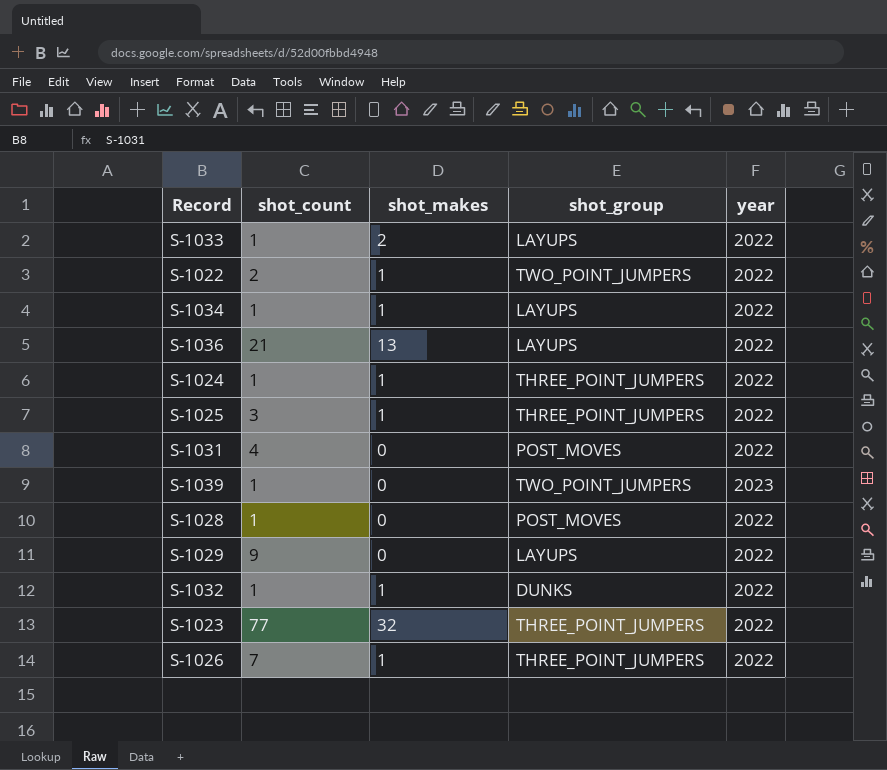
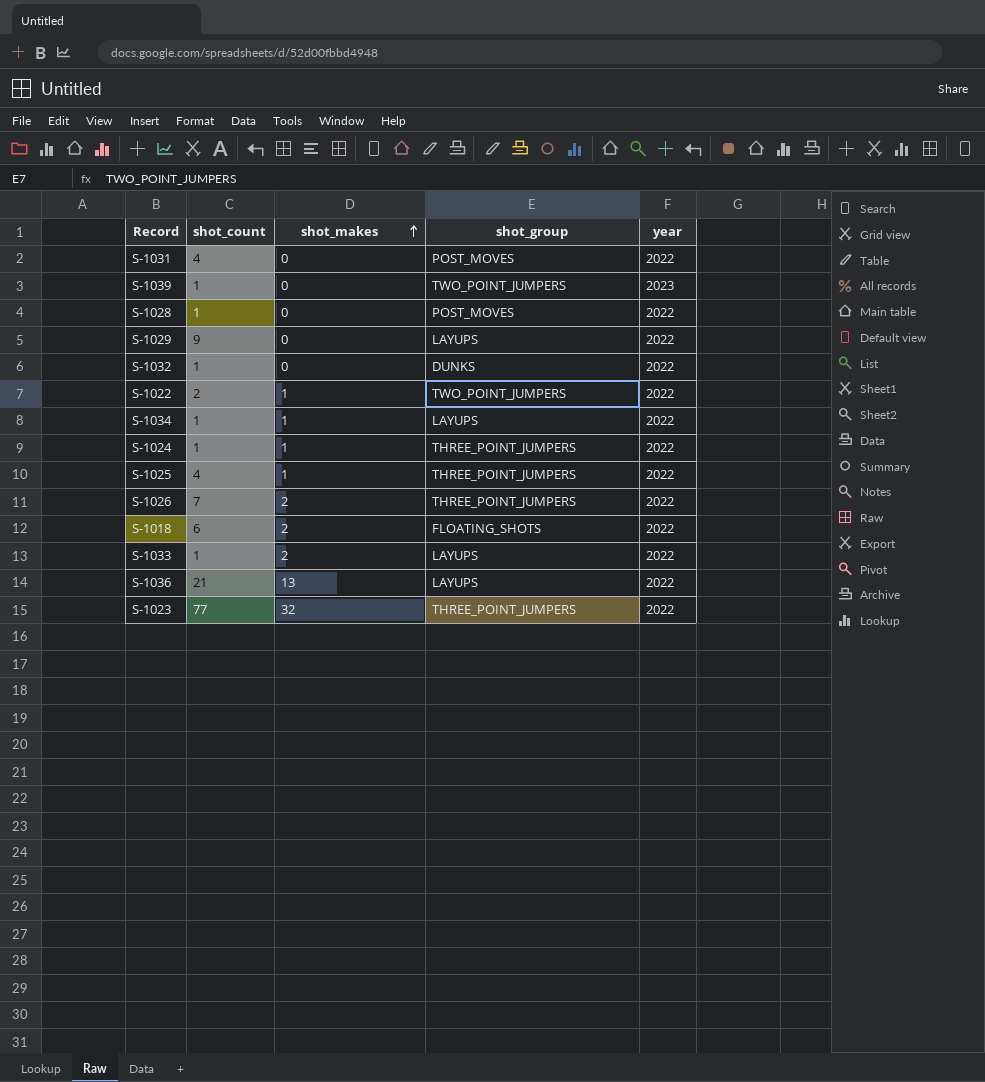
row order: none -> shot_makes ascending
S-1032 | shot_makes: 1 -> 0
S-1025 | shot_count: 3 -> 4
S-1026 | shot_makes: 1 -> 2
row S-1018: none -> 6 | 2 | FLOATING_SHOTS | 2022

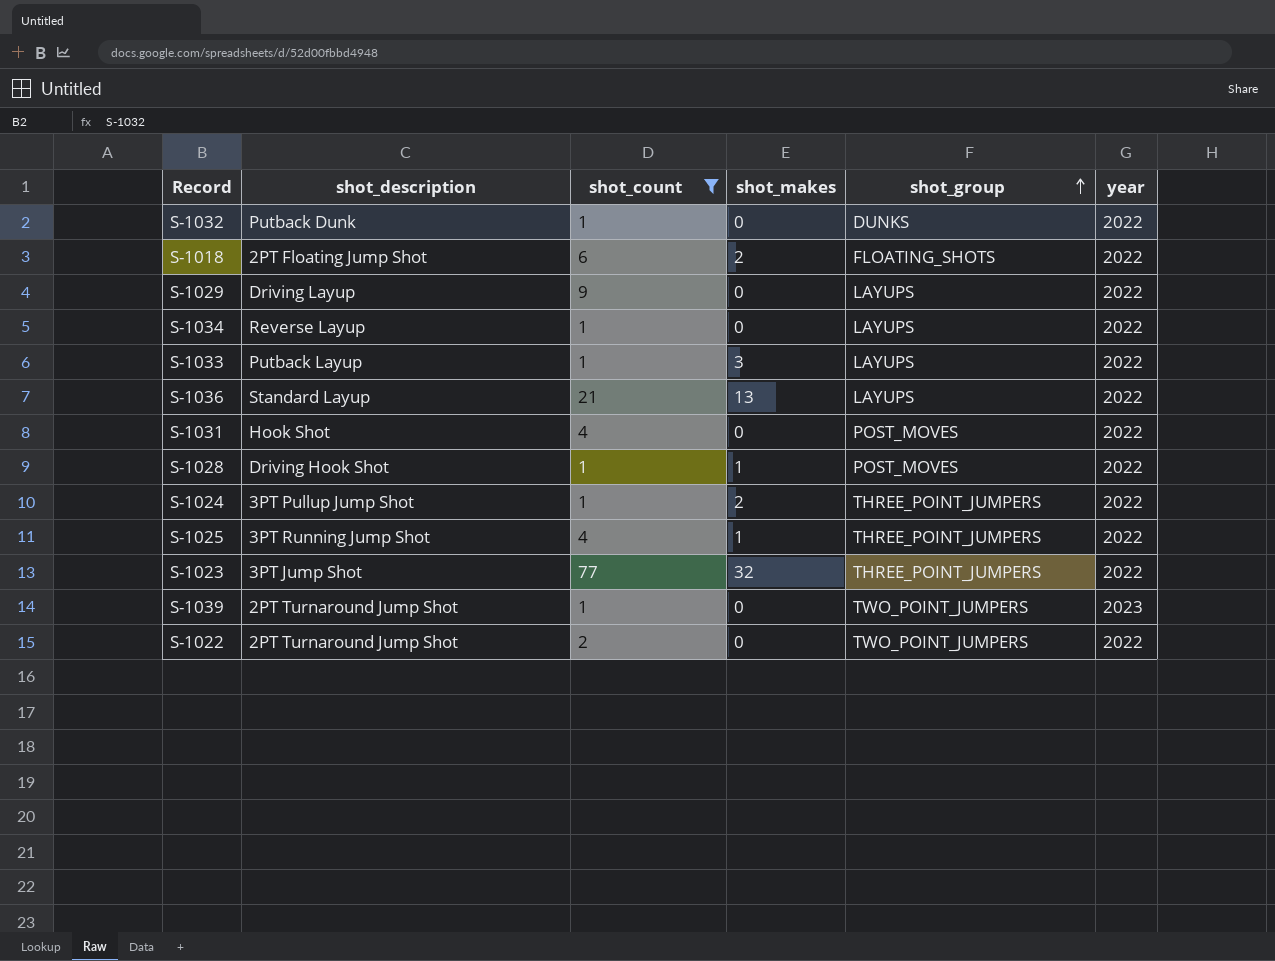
filter: none -> shot_count != 7
row order: shot_makes ascending -> shot_group ascending
column shot_description | position: none -> 2
S-1034 | shot_makes: 1 -> 0
S-1033 | shot_makes: 2 -> 3
S-1028 | shot_makes: 0 -> 1
S-1024 | shot_makes: 1 -> 2
S-1022 | shot_makes: 1 -> 0

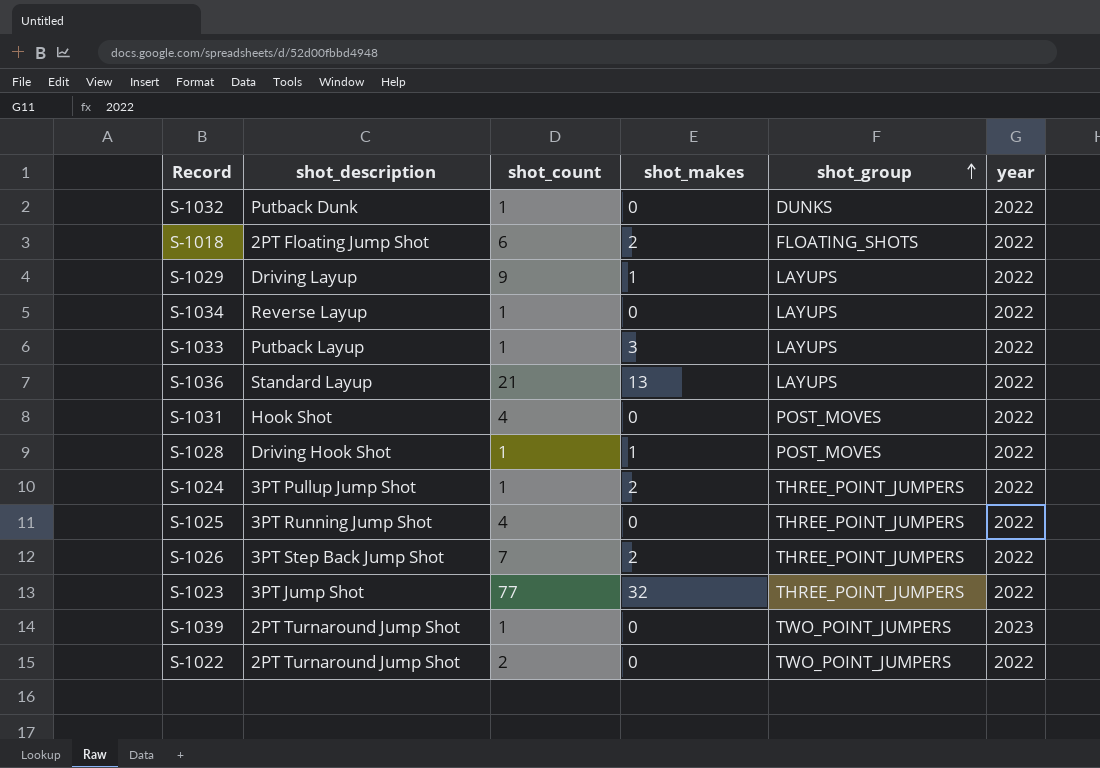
filter: shot_count != 7 -> none
S-1029 | shot_makes: 0 -> 1
S-1025 | shot_makes: 1 -> 0

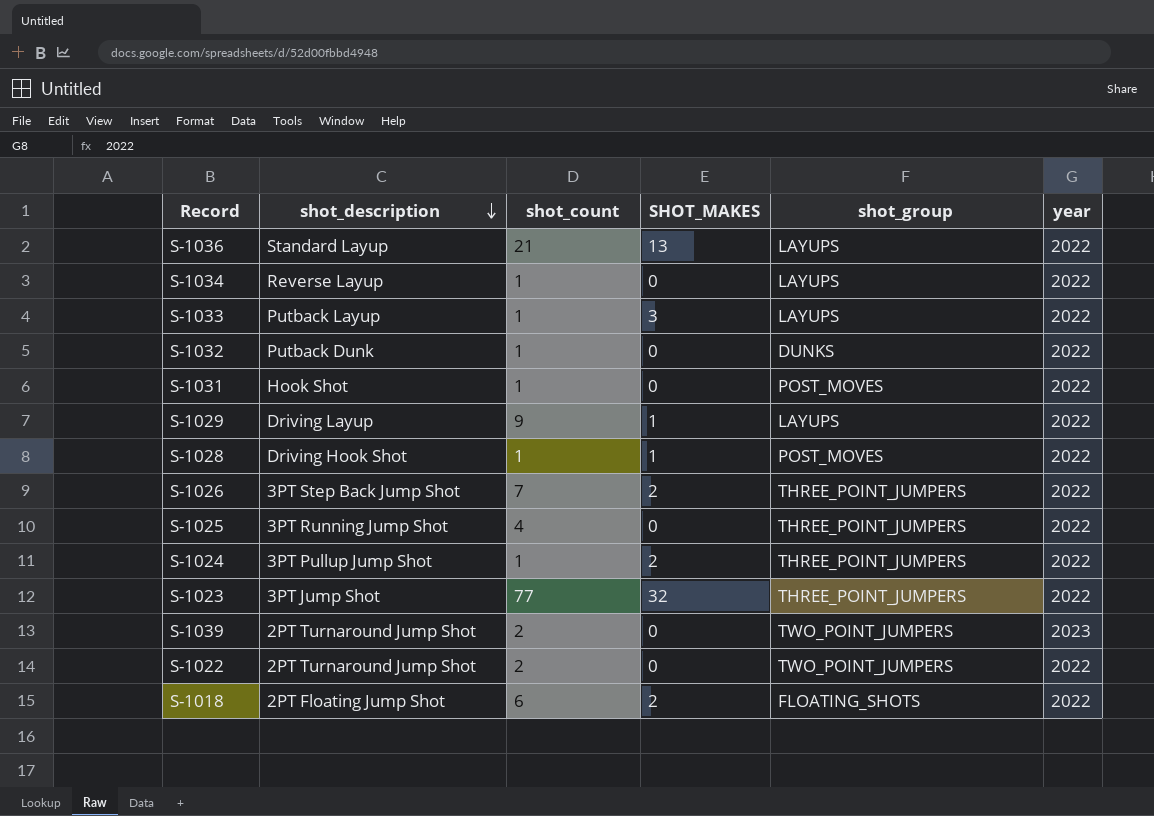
row order: shot_group ascending -> shot_description descending
column name: shot_makes -> SHOT_MAKES
S-1031 | shot_count: 4 -> 1
S-1039 | shot_count: 1 -> 2

